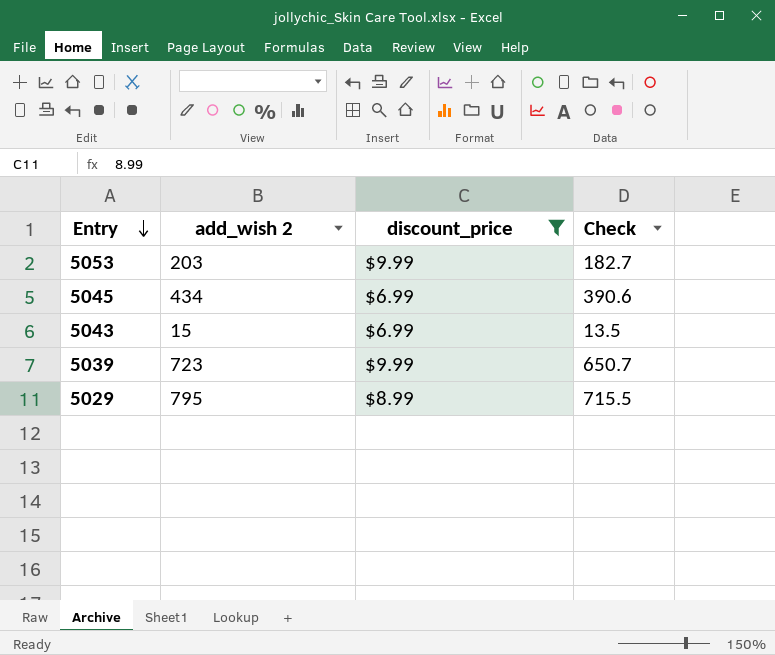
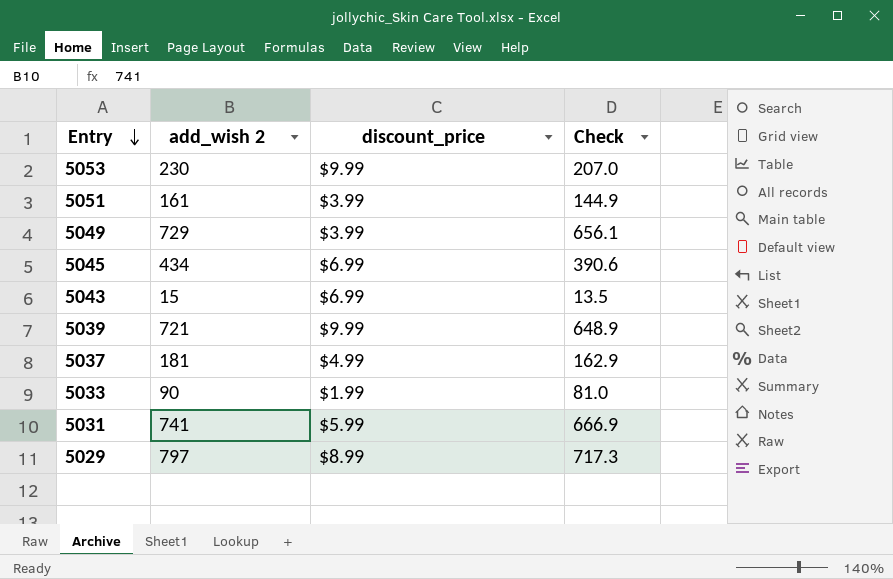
filter: discount_price >= $6.99 -> none
5053 | add_wish 2: 203 -> 230
5053 | Check: 182.7 -> 207.0
5039 | add_wish 2: 723 -> 721
5039 | Check: 650.7 -> 648.9
5029 | add_wish 2: 795 -> 797
5029 | Check: 715.5 -> 717.3

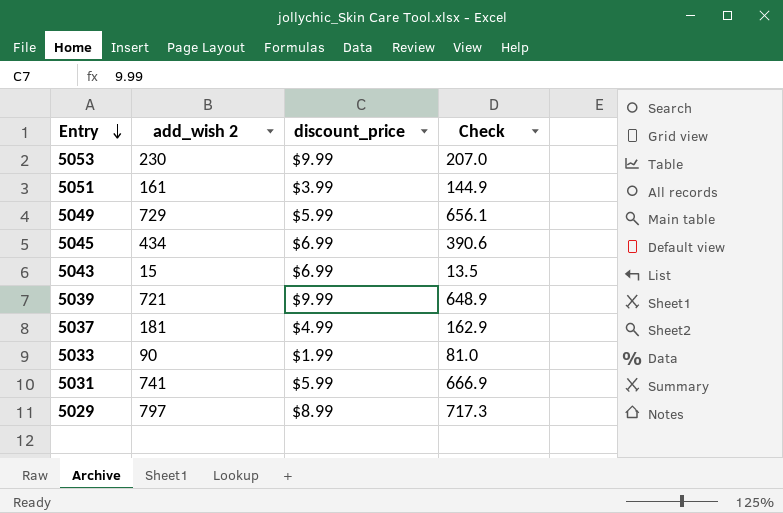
5049 | discount_price: $3.99 -> $5.99

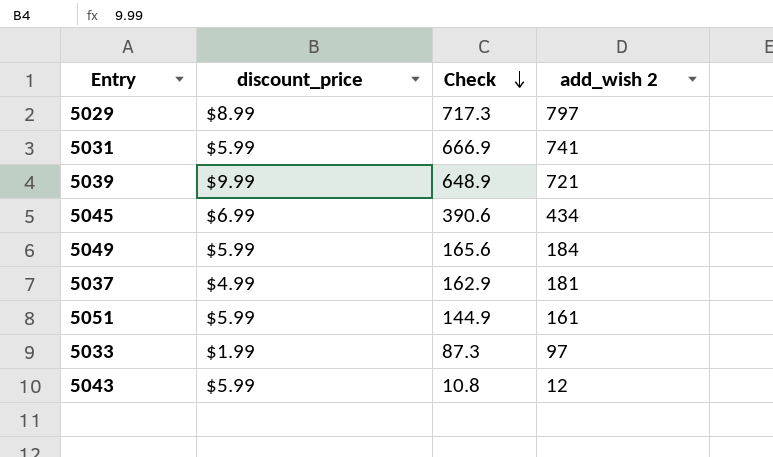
row order: Entry descending -> Check descending
column add_wish 2 | position: 2 -> 4
row 5053: 230 | $9.99 | 207.0 -> none
5049 | Check: 656.1 -> 165.6
5049 | add_wish 2: 729 -> 184
5051 | discount_price: $3.99 -> $5.99
5033 | Check: 81.0 -> 87.3
5033 | add_wish 2: 90 -> 97
5043 | discount_price: $6.99 -> $5.99
5043 | Check: 13.5 -> 10.8
5043 | add_wish 2: 15 -> 12

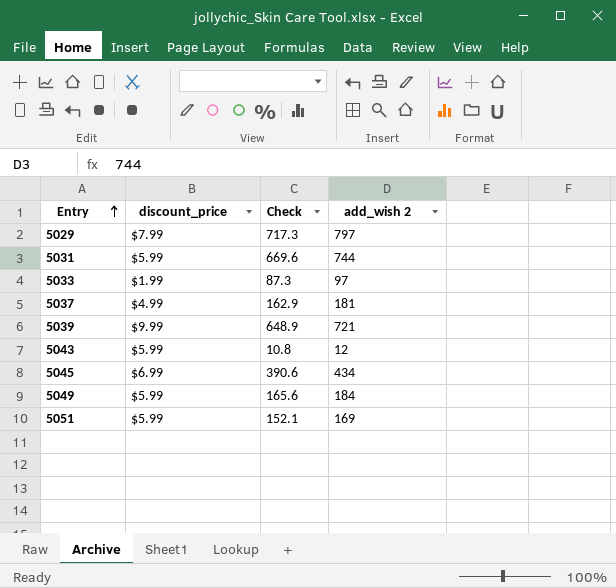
row order: Check descending -> Entry ascending
5029 | discount_price: $8.99 -> $7.99
5031 | Check: 666.9 -> 669.6
5031 | add_wish 2: 741 -> 744
5051 | Check: 144.9 -> 152.1
5051 | add_wish 2: 161 -> 169

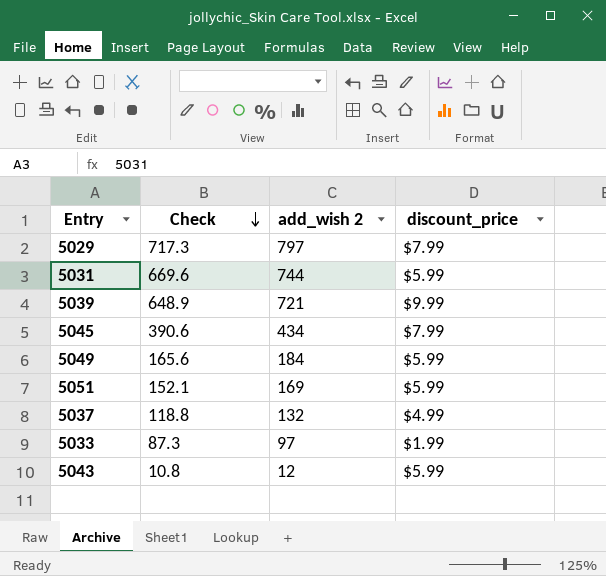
row order: Entry ascending -> Check descending
column discount_price | position: 2 -> 4
5045 | discount_price: $6.99 -> $7.99
5037 | Check: 162.9 -> 118.8
5037 | add_wish 2: 181 -> 132

